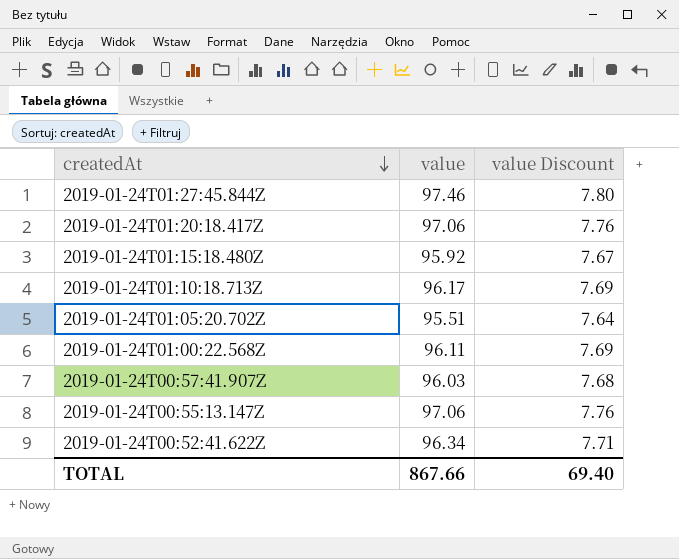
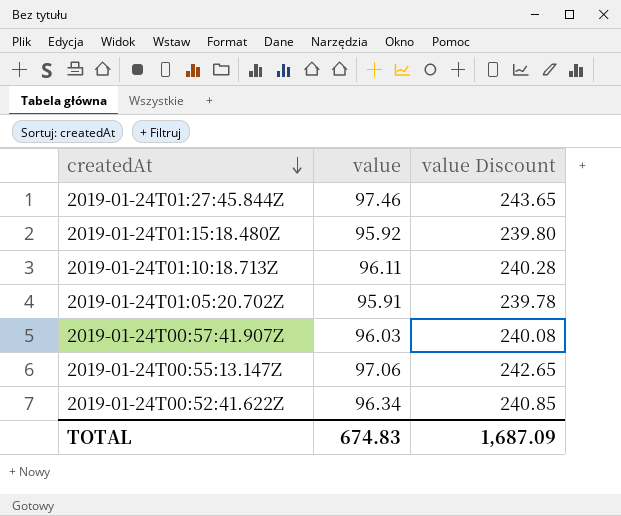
column value Discount | formula: [value] * 0.08 -> [value] * 2.5
row 2019-01-24T01:20:18.417Z: 97.06 | 7.76 -> none
row 2019-01-24T01:00:22.568Z: 96.11 | 7.69 -> none
2019-01-24T01:10:18.713Z | value: 96.17 -> 96.11
2019-01-24T01:05:20.702Z | value: 95.51 -> 95.91
TOTAL | value: 867.66 -> 674.83
TOTAL | value Discount: 69.40 -> 1,687.09

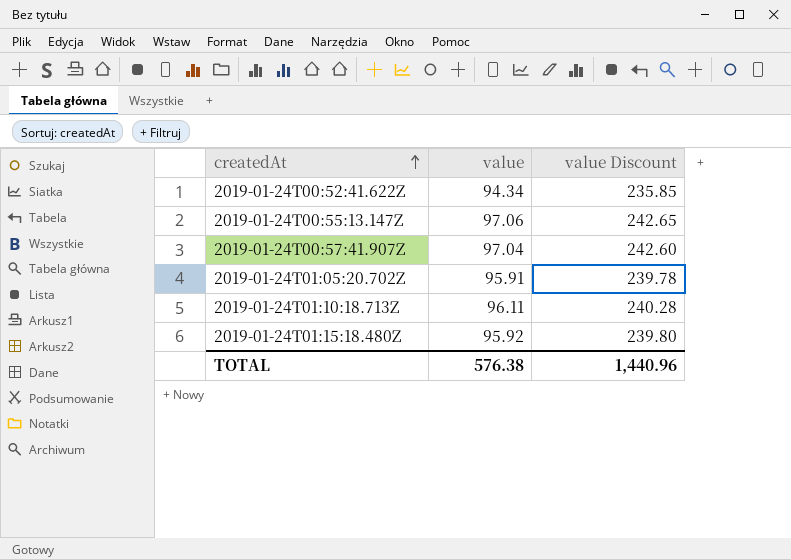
row order: createdAt descending -> createdAt ascending
row 2019-01-24T01:27:45.844Z: 97.46 | 243.65 -> none
2019-01-24T00:52:41.622Z | value: 96.34 -> 94.34
2019-01-24T00:52:41.622Z | value Discount: 240.85 -> 235.85
2019-01-24T00:57:41.907Z | value: 96.03 -> 97.04
2019-01-24T00:57:41.907Z | value Discount: 240.08 -> 242.60
TOTAL | value: 674.83 -> 576.38
TOTAL | value Discount: 1,687.09 -> 1,440.96

